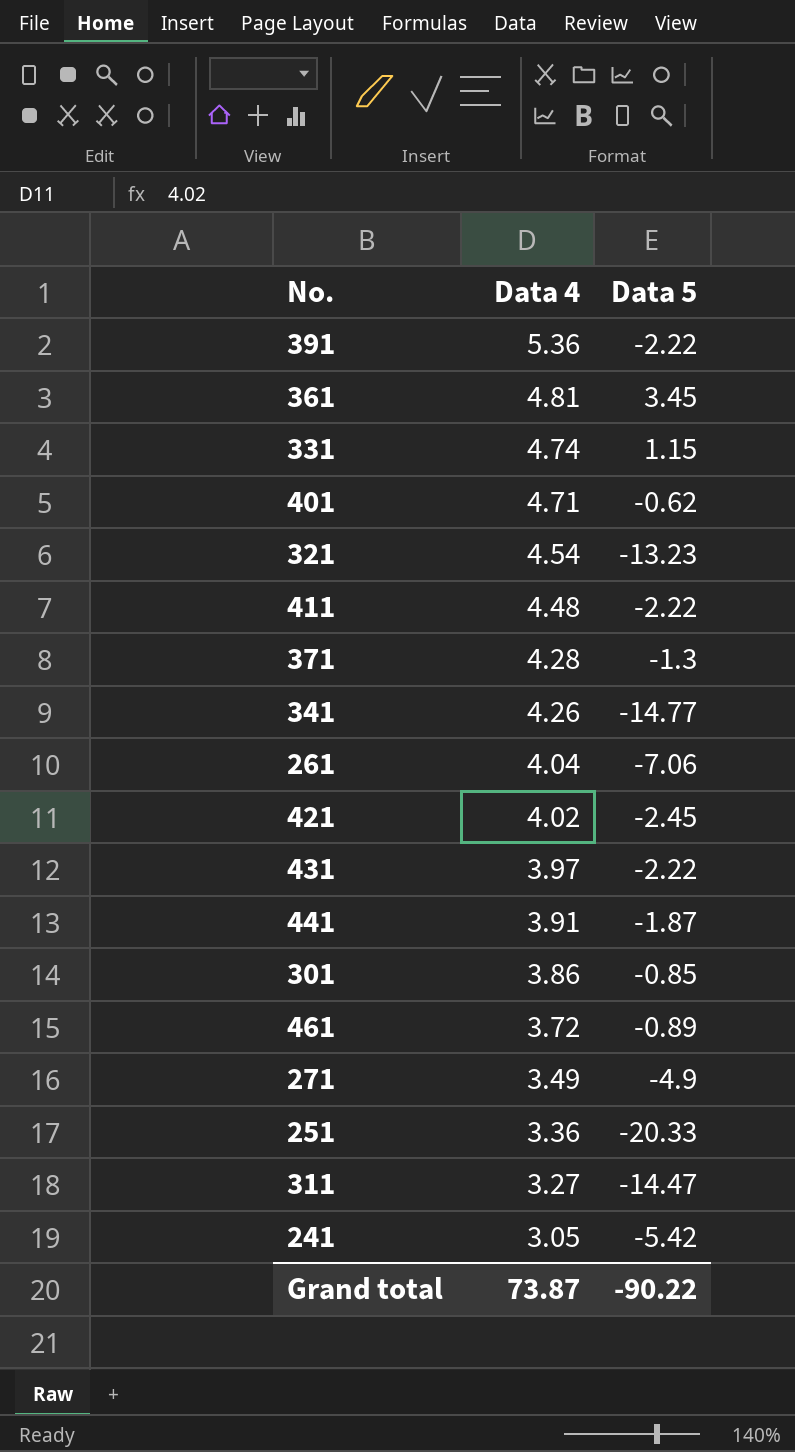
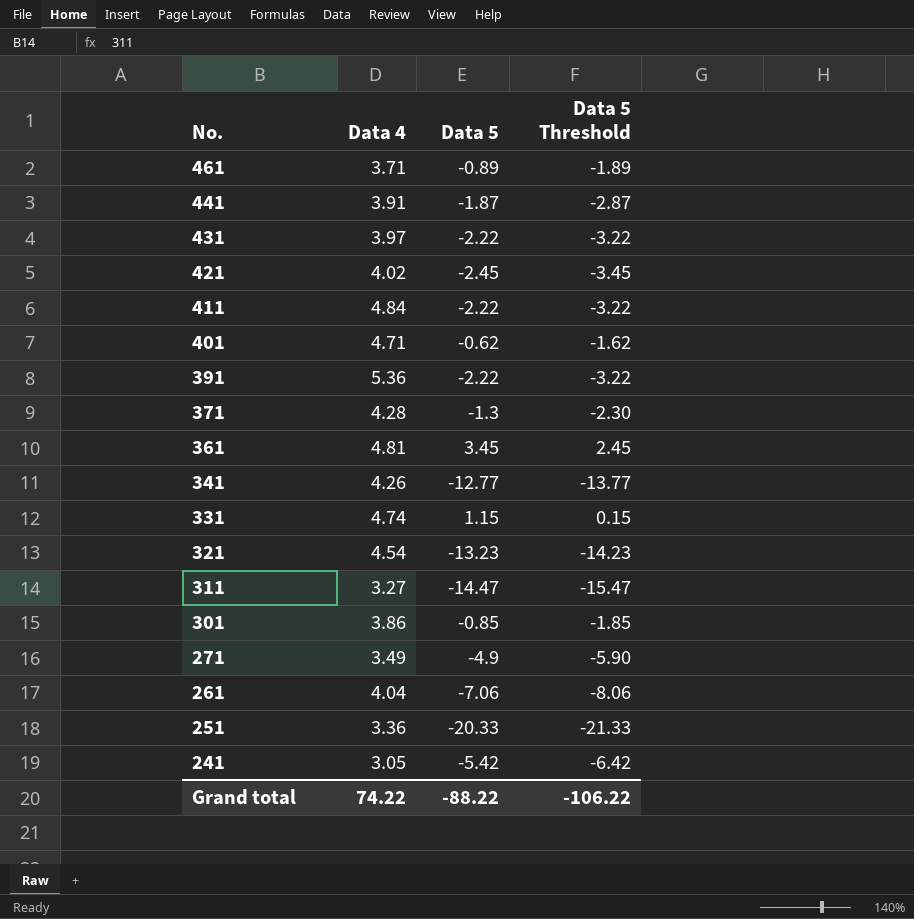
row order: Data 4 descending -> No. descending
column Data 5 Threshold | formula: none -> [Data 5] - 1
461 | Data 4: 3.72 -> 3.71
411 | Data 4: 4.48 -> 4.84
341 | Data 5: -14.77 -> -12.77
Grand total | Data 4: 73.87 -> 74.22
Grand total | Data 5: -90.22 -> -88.22

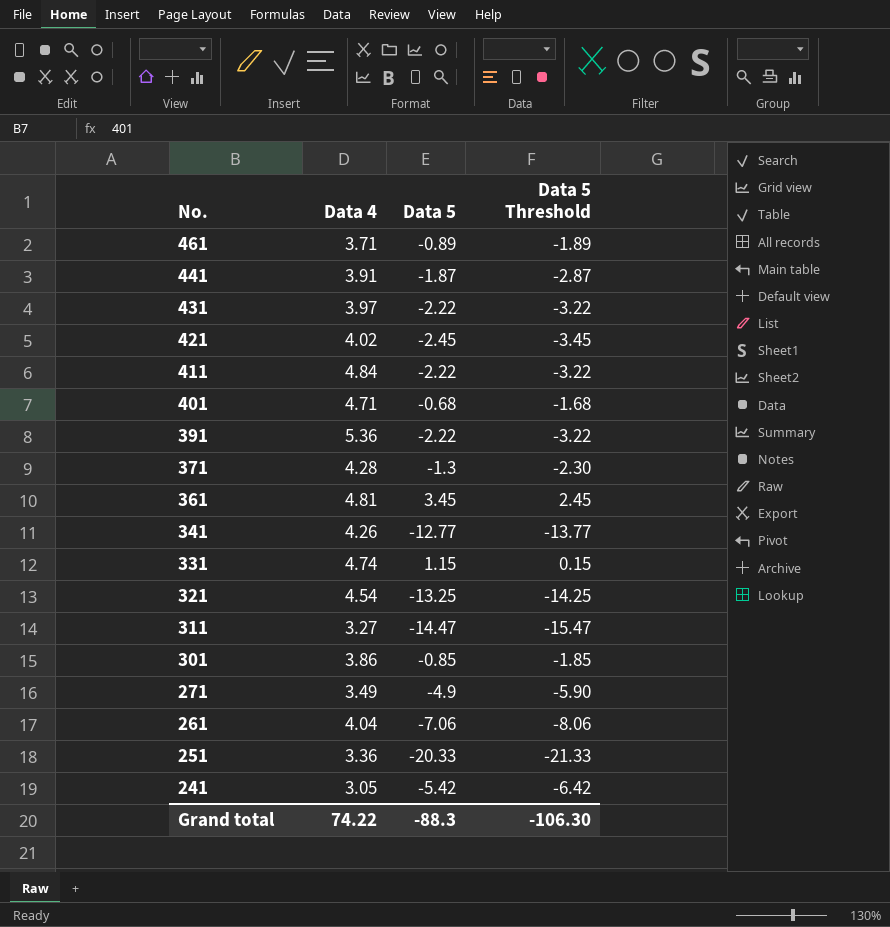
401 | Data 5: -0.62 -> -0.68
401 | Data 5 Threshold: -1.62 -> -1.68
321 | Data 5: -13.23 -> -13.25
321 | Data 5 Threshold: -14.23 -> -14.25
Grand total | Data 5: -88.22 -> -88.3
Grand total | Data 5 Threshold: -106.22 -> -106.30

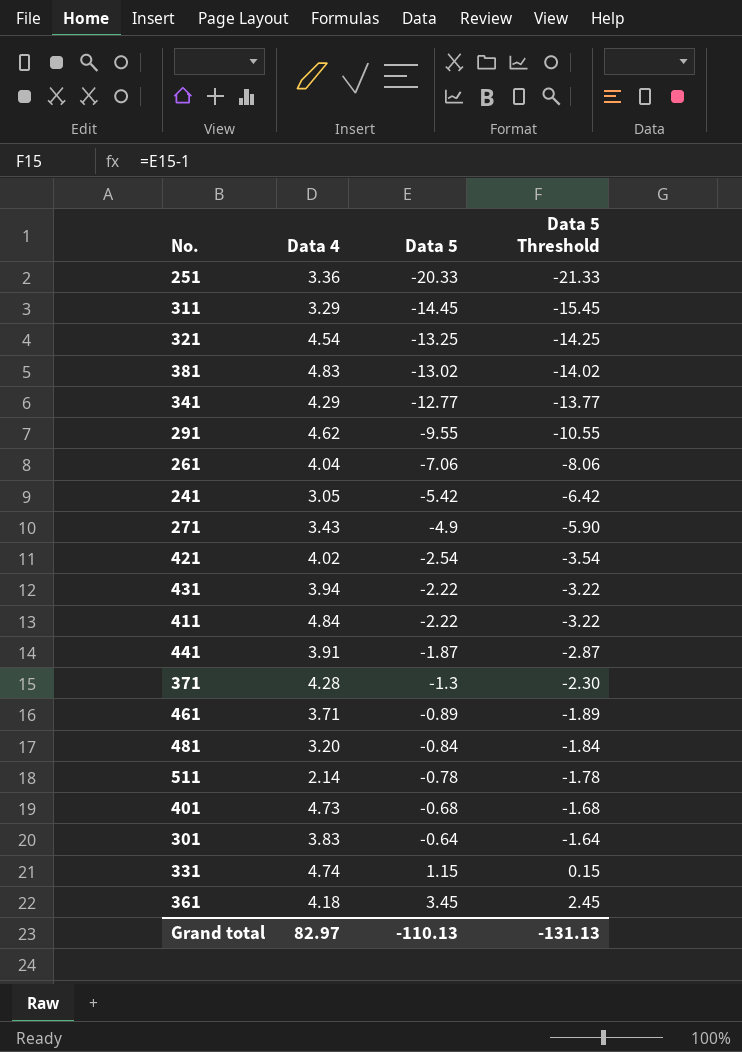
row order: No. descending -> Data 5 ascending
row 391: 5.36 | -2.22 | -3.22 -> none
311 | Data 4: 3.27 -> 3.29
311 | Data 5: -14.47 -> -14.45
311 | Data 5 Threshold: -15.47 -> -15.45
row 381: none -> 4.83 | -13.02 | -14.02
341 | Data 4: 4.26 -> 4.29
row 291: none -> 4.62 | -9.55 | -10.55
271 | Data 4: 3.49 -> 3.43
421 | Data 5: -2.45 -> -2.54
421 | Data 5 Threshold: -3.45 -> -3.54
431 | Data 4: 3.97 -> 3.94
row 481: none -> 3.20 | -0.84 | -1.84
row 511: none -> 2.14 | -0.78 | -1.78
401 | Data 4: 4.71 -> 4.73
301 | Data 4: 3.86 -> 3.83
301 | Data 5: -0.85 -> -0.64
301 | Data 5 Threshold: -1.85 -> -1.64
361 | Data 4: 4.81 -> 4.18
Grand total | Data 4: 74.22 -> 82.97
Grand total | Data 5: -88.3 -> -110.13
Grand total | Data 5 Threshold: -106.30 -> -131.13

